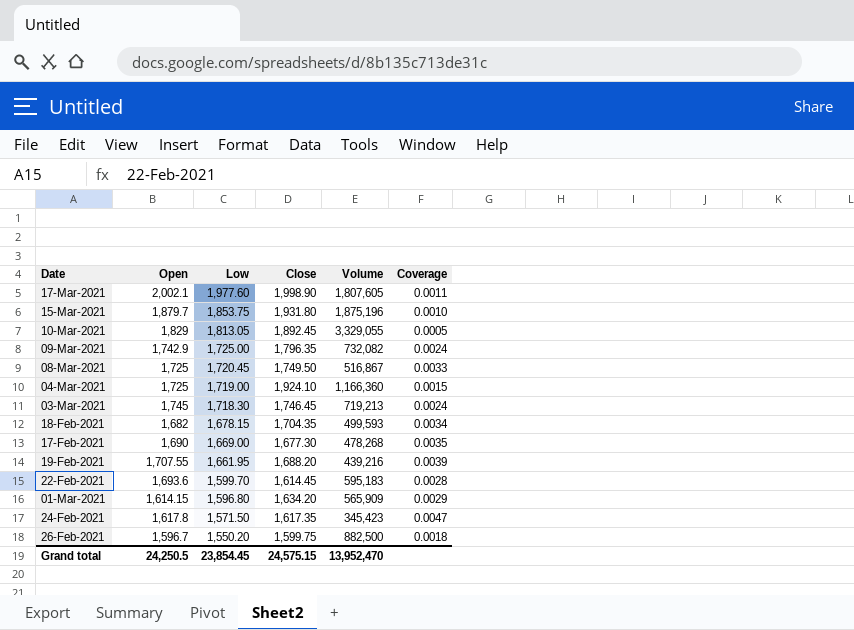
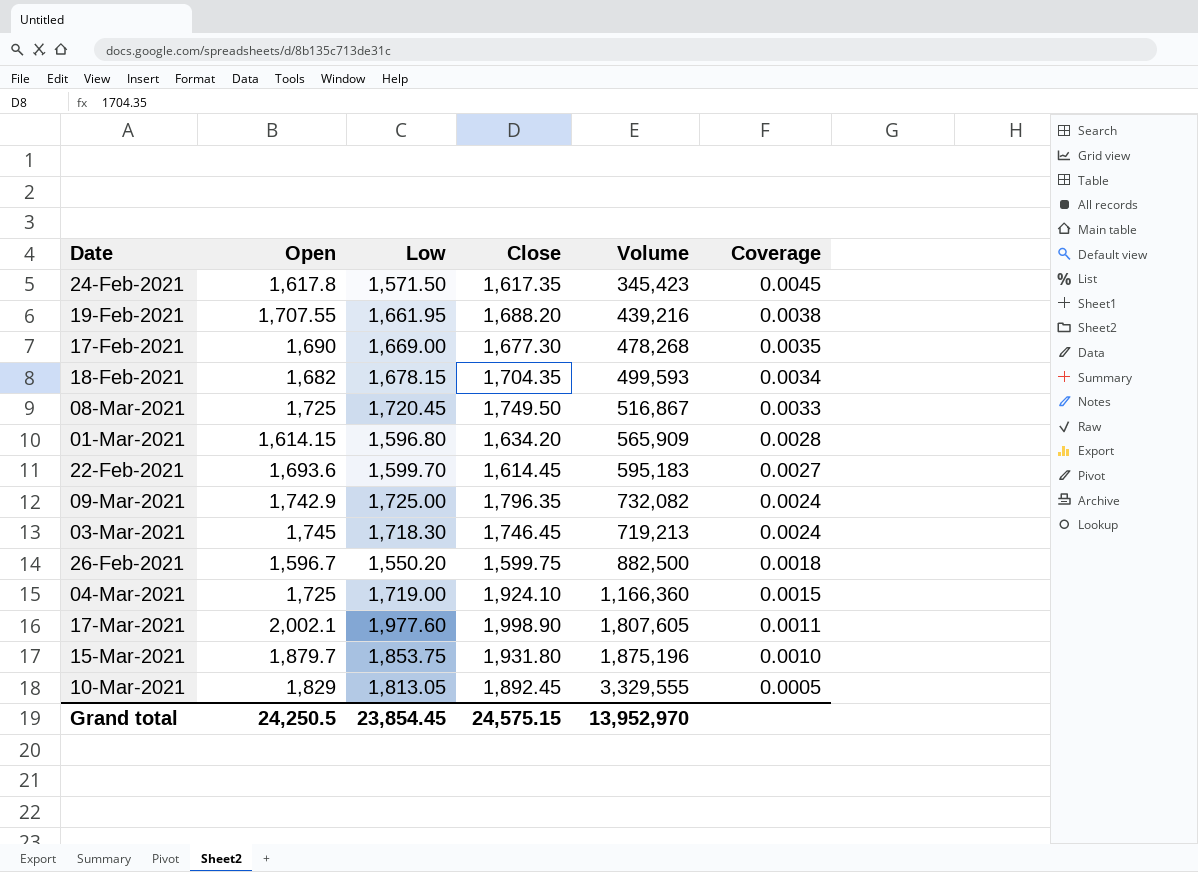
row order: Low descending -> Coverage descending
column Coverage | formula: [Open] / [Volume] -> [Low] / [Volume]
10-Mar-2021 | Volume: 3,329,055 -> 3,329,555
Grand total | Volume: 13,952,470 -> 13,952,970

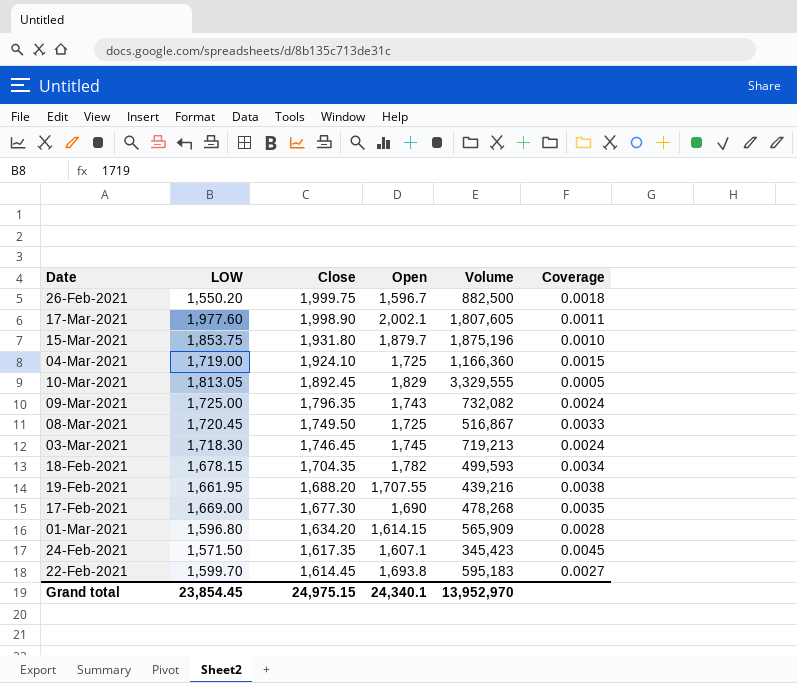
row order: Coverage descending -> Close descending
column name: Low -> LOW
column Open | position: 2 -> 4
26-Feb-2021 | Close: 1,599.75 -> 1,999.75
09-Mar-2021 | Open: 1,742.9 -> 1,743
18-Feb-2021 | Open: 1,682 -> 1,782
24-Feb-2021 | Open: 1,617.8 -> 1,607.1
22-Feb-2021 | Open: 1,693.6 -> 1,693.8
Grand total | Close: 24,575.15 -> 24,975.15
Grand total | Open: 24,250.5 -> 24,340.1

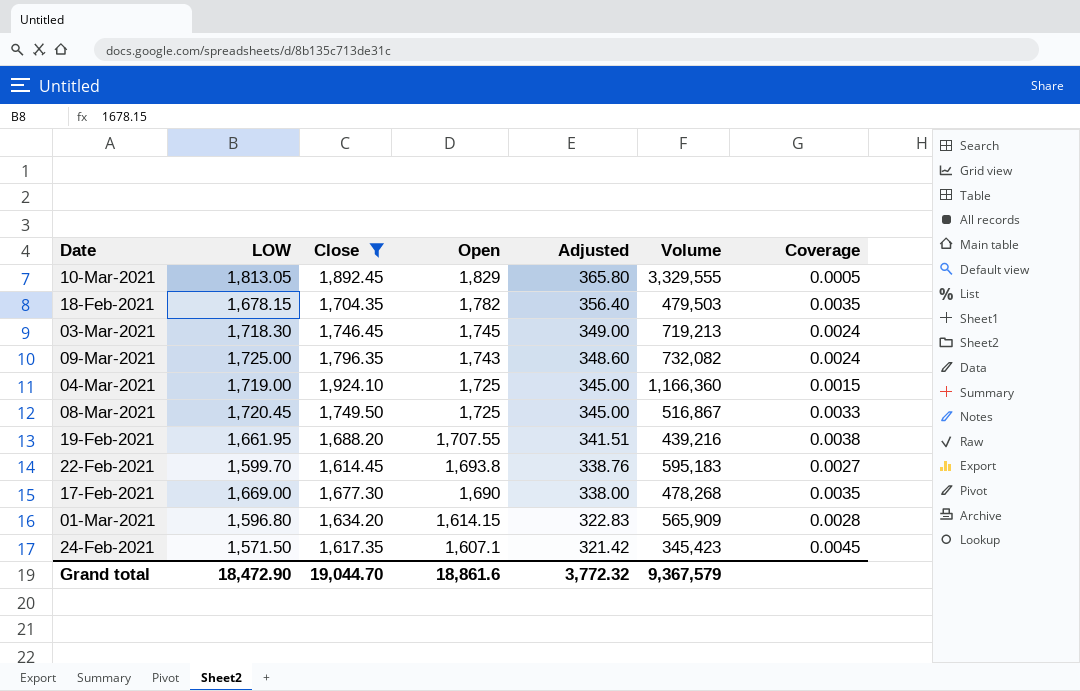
filter: none -> Close <= 1,924.10
row order: Close descending -> Open descending
column Adjusted | formula: none -> [Open] * 0.2
18-Feb-2021 | Volume: 499,593 -> 479,503
18-Feb-2021 | Coverage: 0.0034 -> 0.0035
Grand total | LOW: 23,854.45 -> 18,472.90
Grand total | Close: 24,975.15 -> 19,044.70
Grand total | Open: 24,340.1 -> 18,861.6
Grand total | Volume: 13,952,970 -> 9,367,579

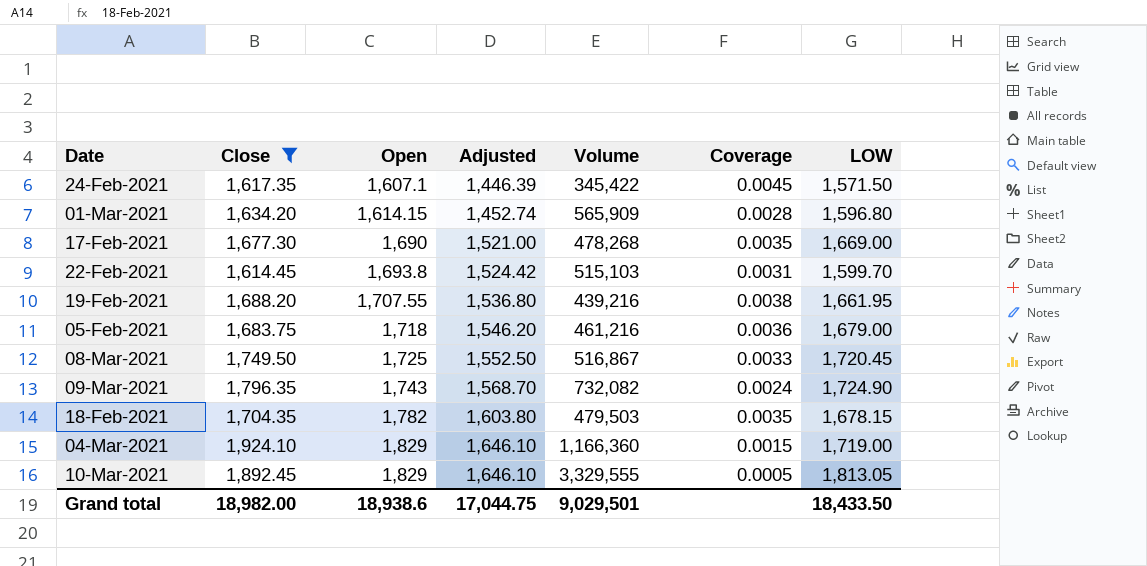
row order: Open descending -> Open ascending
column Adjusted | formula: [Open] * 0.2 -> [Open] * 0.9
column LOW | position: 2 -> 7
row 03-Mar-2021: 1,718.30 | 1,746.45 | 1,745 | 349.00 | 719,213 | 0.0024 -> none
24-Feb-2021 | Volume: 345,423 -> 345,422
22-Feb-2021 | Volume: 595,183 -> 515,103
22-Feb-2021 | Coverage: 0.0027 -> 0.0031
row 05-Feb-2021: none -> 1,683.75 | 1,718 | 1,546.20 | 461,216 | 0.0036 | 1,679.00
09-Mar-2021 | LOW: 1,725.00 -> 1,724.90
04-Mar-2021 | Open: 1,725 -> 1,829
Grand total | Close: 19,044.70 -> 18,982.00
Grand total | Open: 18,861.6 -> 18,938.6
Grand total | Adjusted: 3,772.32 -> 17,044.75
Grand total | Volume: 9,367,579 -> 9,029,501
Grand total | LOW: 18,472.90 -> 18,433.50

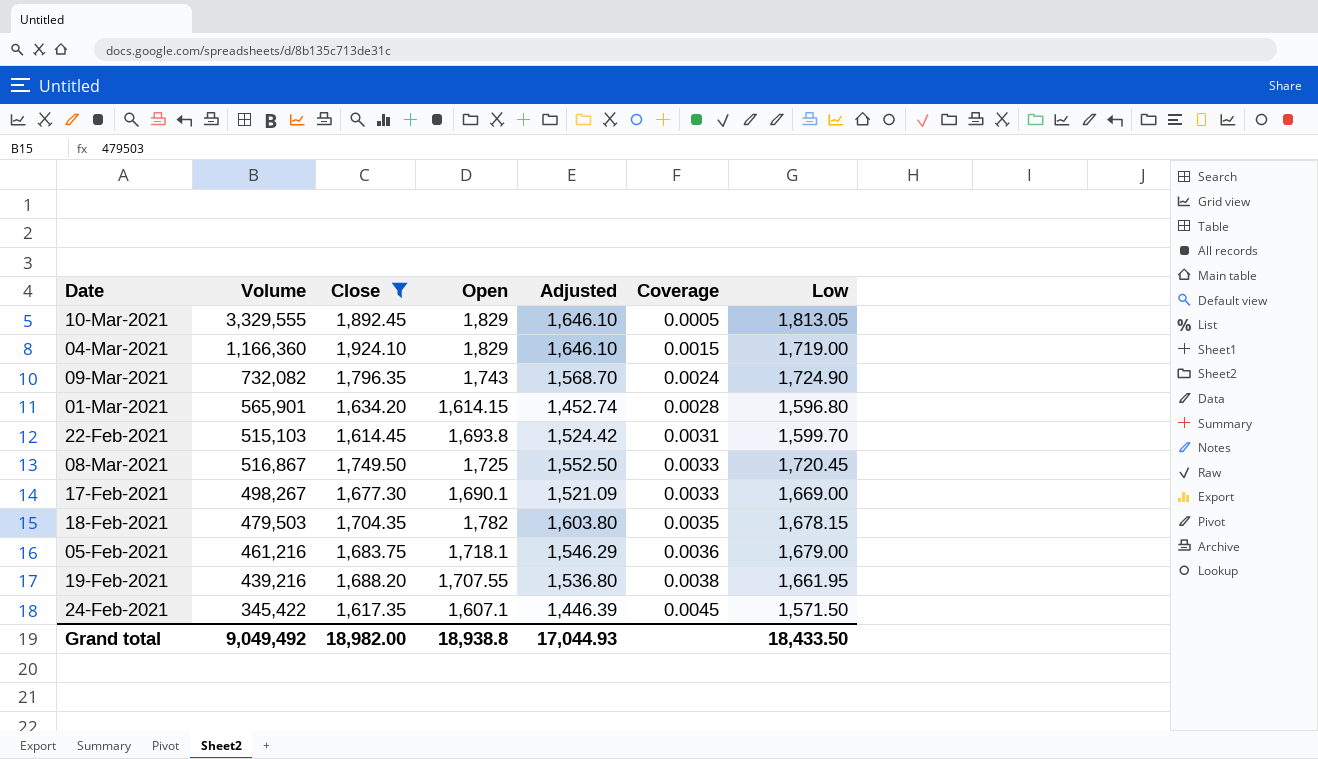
row order: Open ascending -> Coverage ascending
column Volume | position: 5 -> 2
column name: LOW -> Low
01-Mar-2021 | Volume: 565,909 -> 565,901
17-Feb-2021 | Volume: 478,268 -> 498,267
17-Feb-2021 | Open: 1,690 -> 1,690.1
17-Feb-2021 | Adjusted: 1,521.00 -> 1,521.09
17-Feb-2021 | Coverage: 0.0035 -> 0.0033
05-Feb-2021 | Open: 1,718 -> 1,718.1
05-Feb-2021 | Adjusted: 1,546.20 -> 1,546.29
Grand total | Volume: 9,029,501 -> 9,049,492
Grand total | Open: 18,938.6 -> 18,938.8
Grand total | Adjusted: 17,044.75 -> 17,044.93

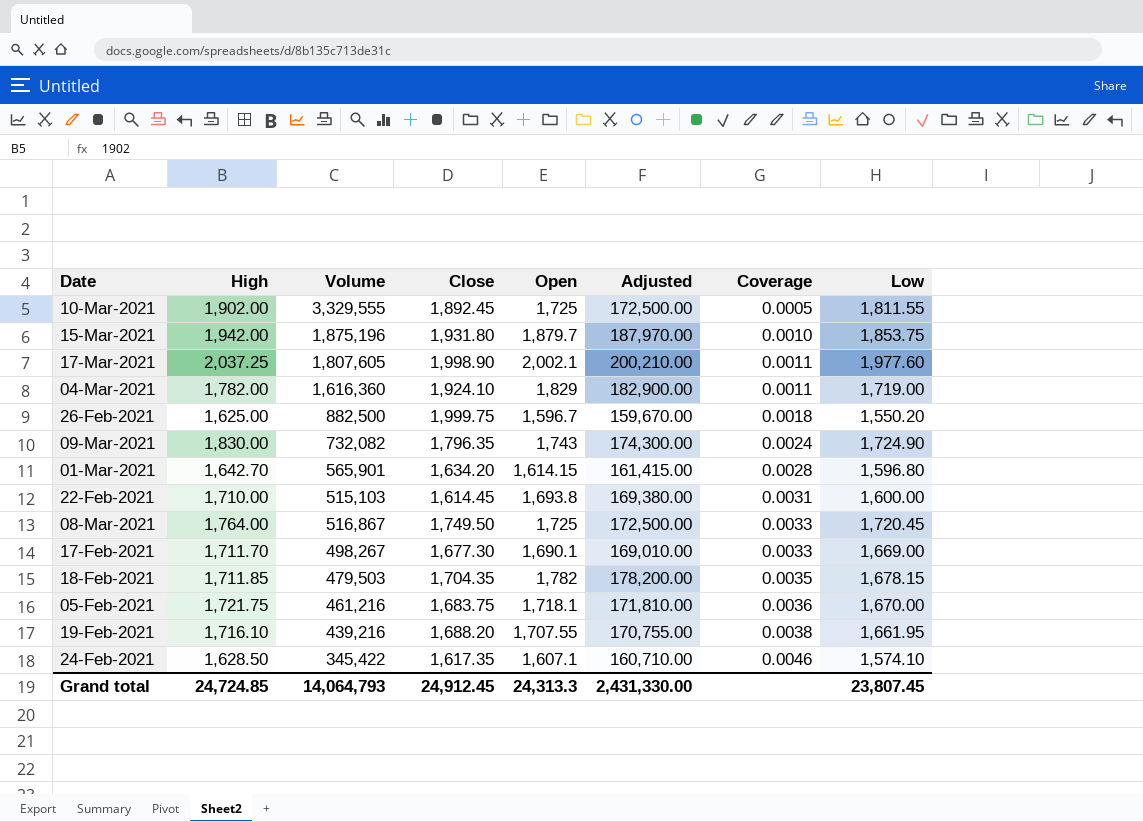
filter: Close <= 1,924.10 -> none
column High | position: none -> 2
column Adjusted | formula: [Open] * 0.9 -> [Open] * 100
10-Mar-2021 | Open: 1,829 -> 1,725
10-Mar-2021 | Low: 1,813.05 -> 1,811.55
04-Mar-2021 | Volume: 1,166,360 -> 1,616,360
04-Mar-2021 | Coverage: 0.0015 -> 0.0011
22-Feb-2021 | Low: 1,599.70 -> 1,600.00
05-Feb-2021 | Low: 1,679.00 -> 1,670.00
24-Feb-2021 | Coverage: 0.0045 -> 0.0046
24-Feb-2021 | Low: 1,571.50 -> 1,574.10
Grand total | Volume: 9,049,492 -> 14,064,793
Grand total | Close: 18,982.00 -> 24,912.45
Grand total | Open: 18,938.8 -> 24,313.3
Grand total | Adjusted: 17,044.93 -> 2,431,330.00
Grand total | Low: 18,433.50 -> 23,807.45

